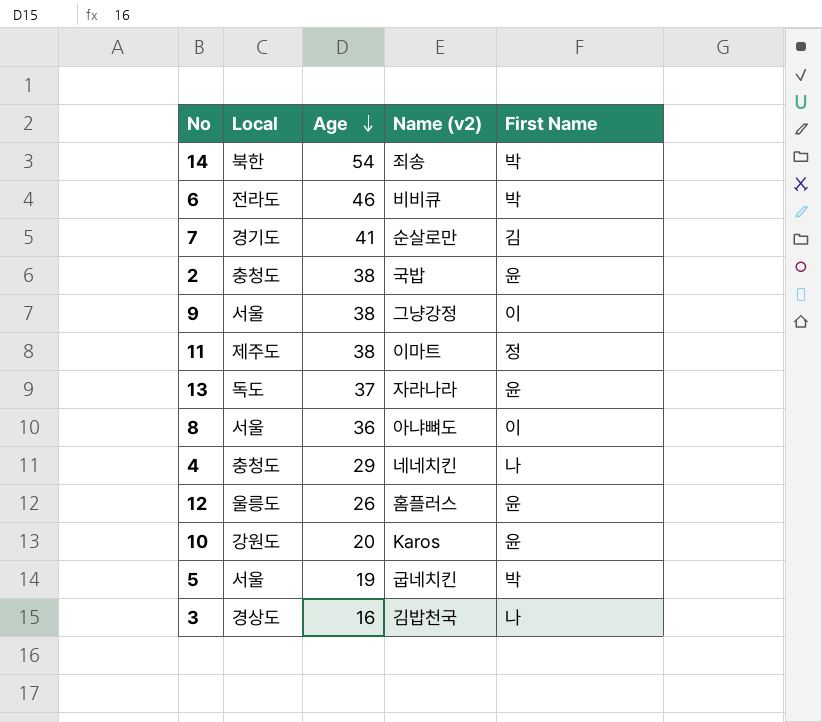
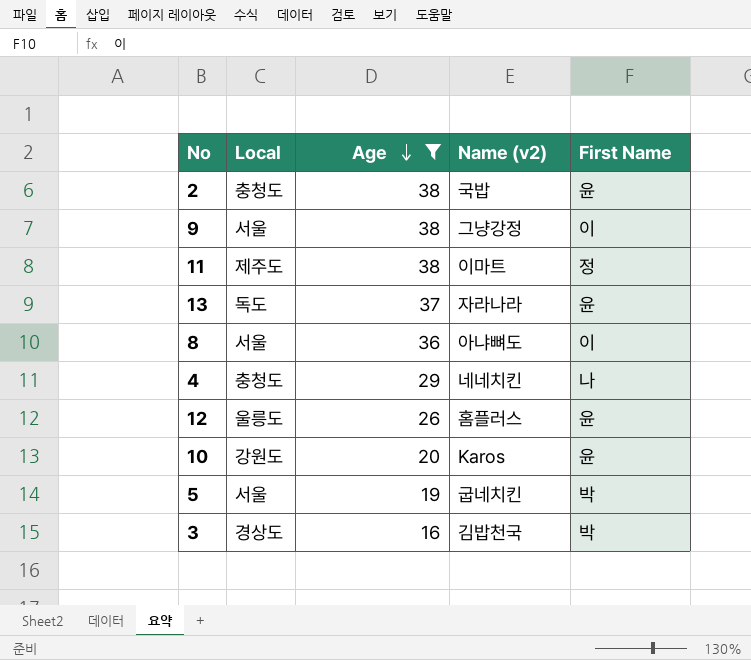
filter: none -> Age <= 38
3 | First Name: 나 -> 박

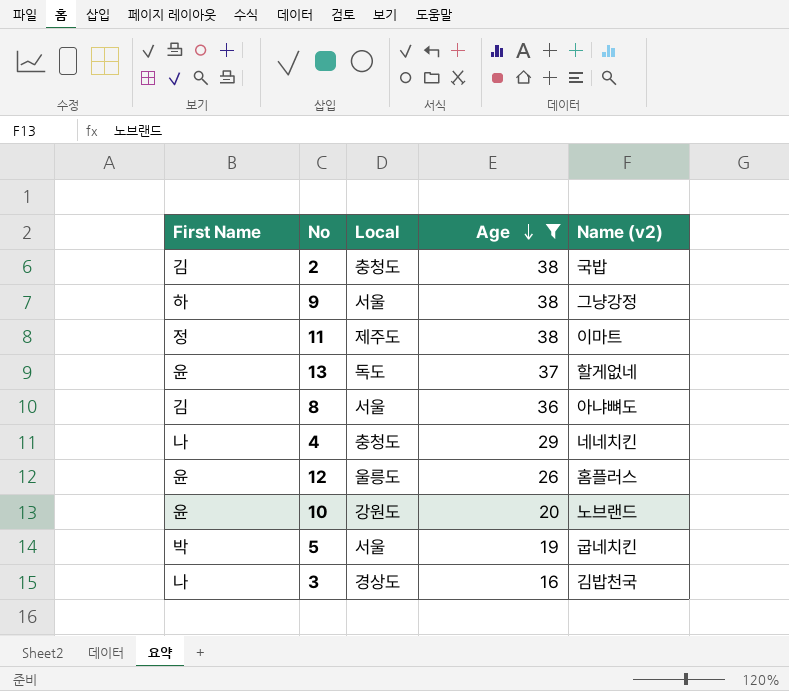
column First Name | position: 5 -> 1
2 | First Name: 윤 -> 김
9 | First Name: 이 -> 하
13 | Name (v2): 자라나라 -> 할게없네
8 | First Name: 이 -> 김
10 | Name (v2): Karos -> 노브랜드
3 | First Name: 박 -> 나

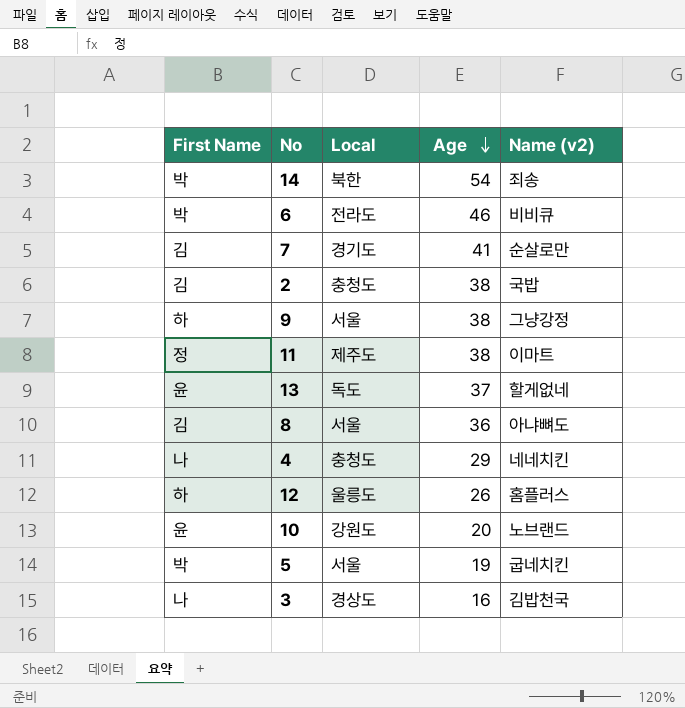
filter: Age <= 38 -> none
12 | First Name: 윤 -> 하

